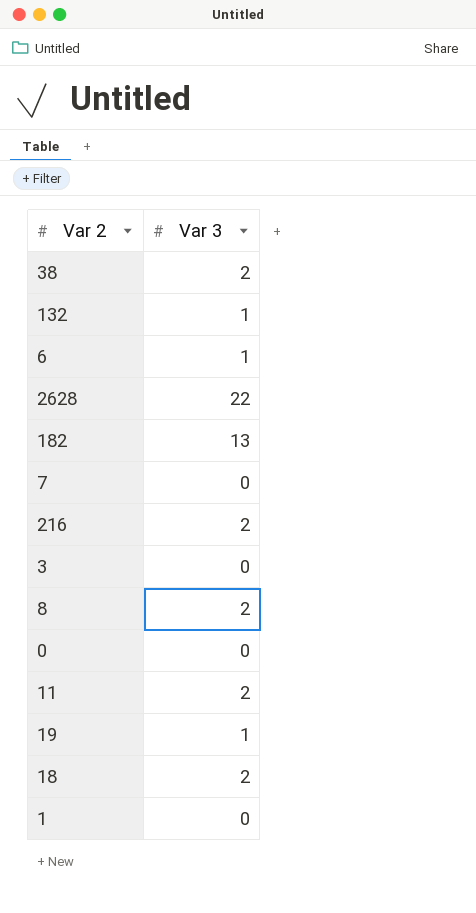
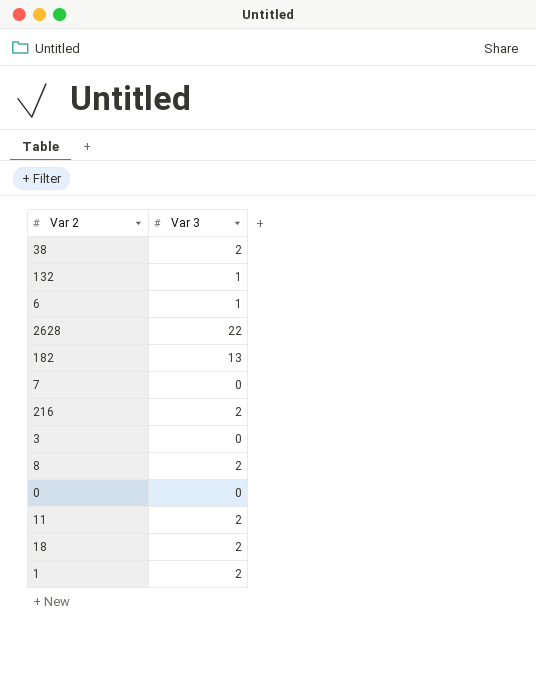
row 19: 1 -> none
1 | Var 3: 0 -> 2

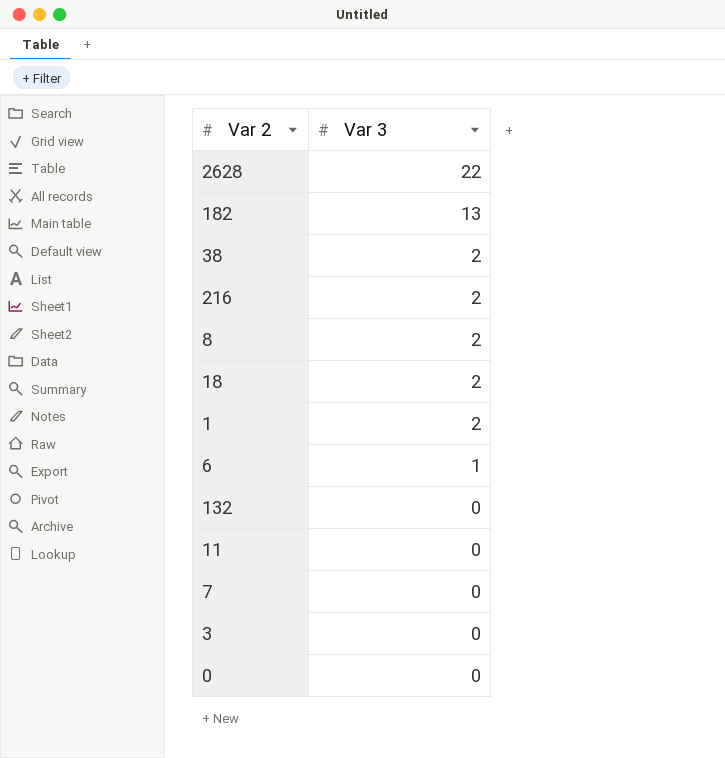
row order: none -> Var 3 descending
132 | Var 3: 1 -> 0
11 | Var 3: 2 -> 0

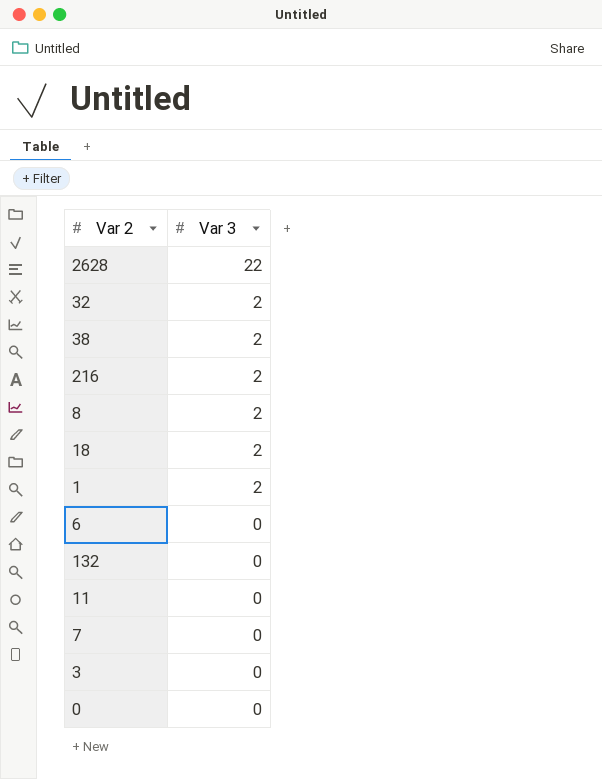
row 182: 13 -> none
row 32: none -> 2
6 | Var 3: 1 -> 0

